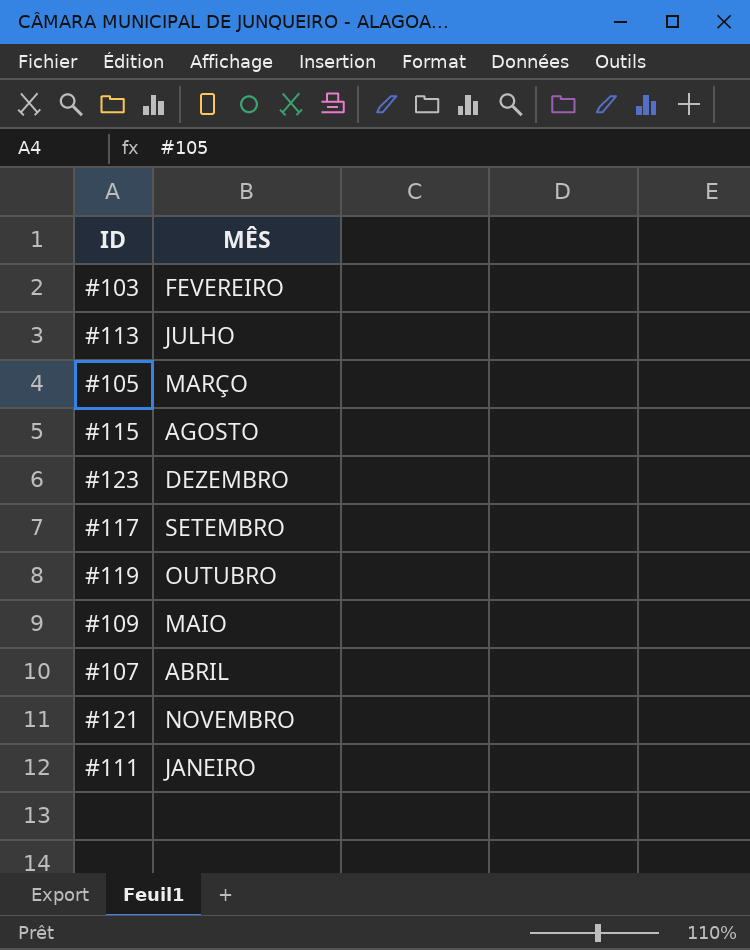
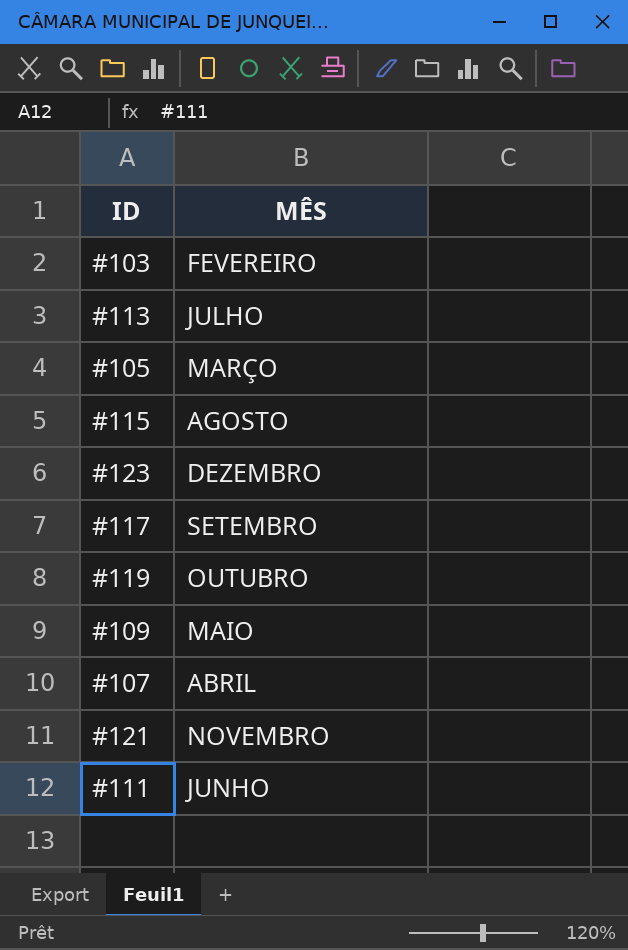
#111 | MÊS: JANEIRO -> JUNHO

